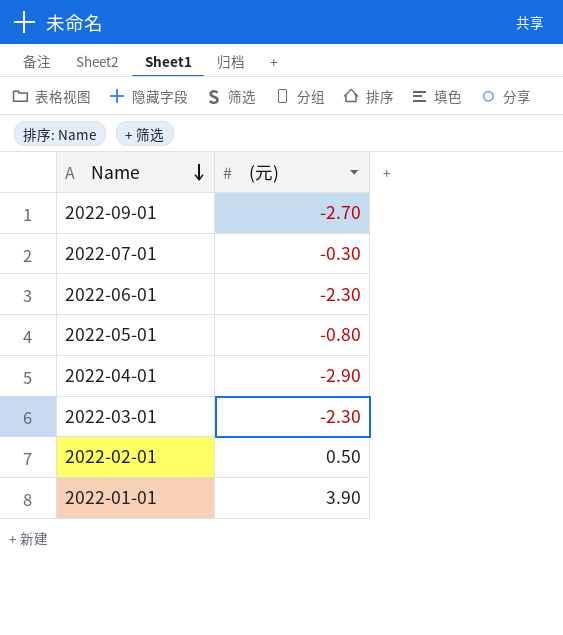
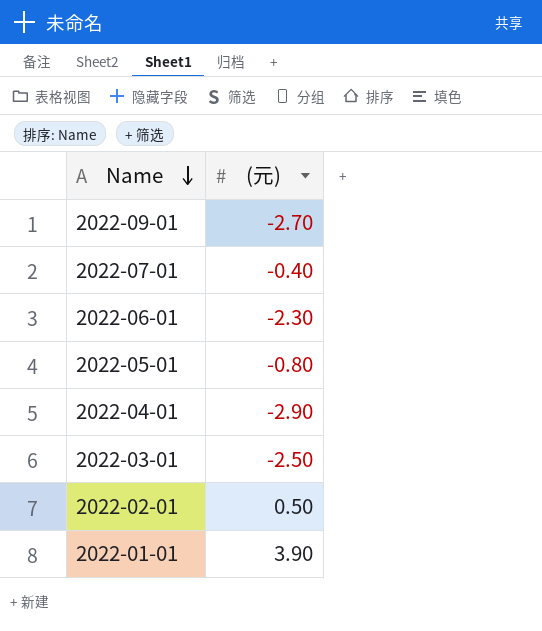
2022-07-01 | (元): -0.30 -> -0.40
2022-03-01 | (元): -2.30 -> -2.50

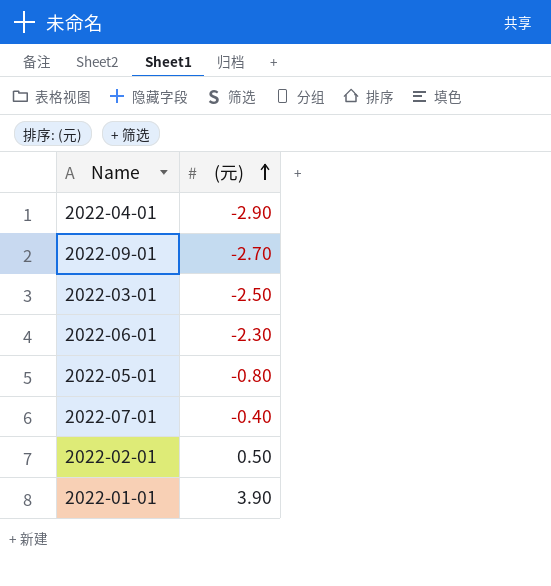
row order: Name descending -> (元) ascending

